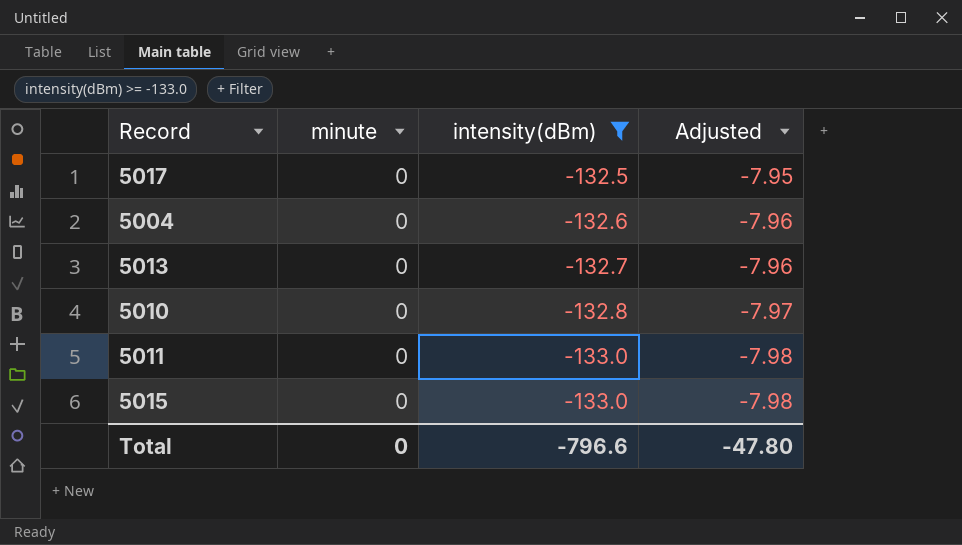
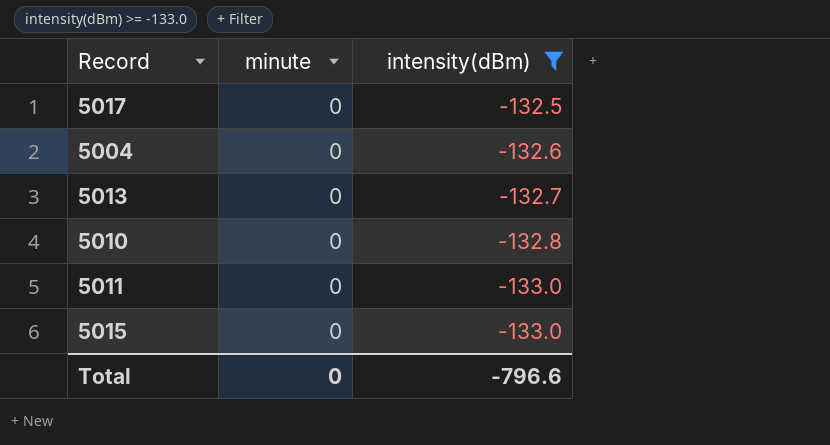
column Adjusted | formula: [intensity(dBm)] * 0.06 -> none

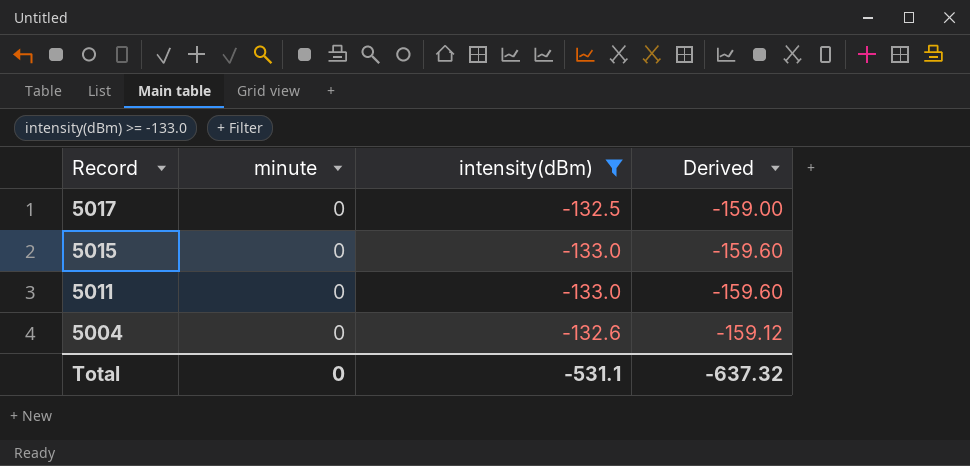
row order: intensity(dBm) descending -> Record descending
column Derived | formula: none -> [intensity(dBm)] * 1.2
row 5013: 0 | -132.7 -> none
row 5010: 0 | -132.8 -> none
Total | intensity(dBm): -796.6 -> -531.1

